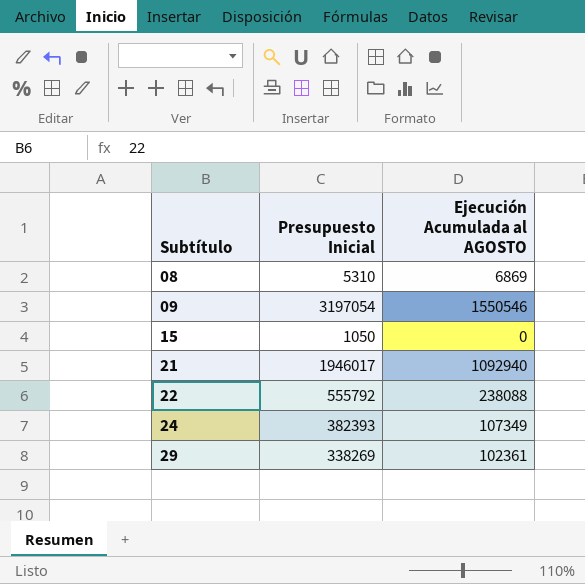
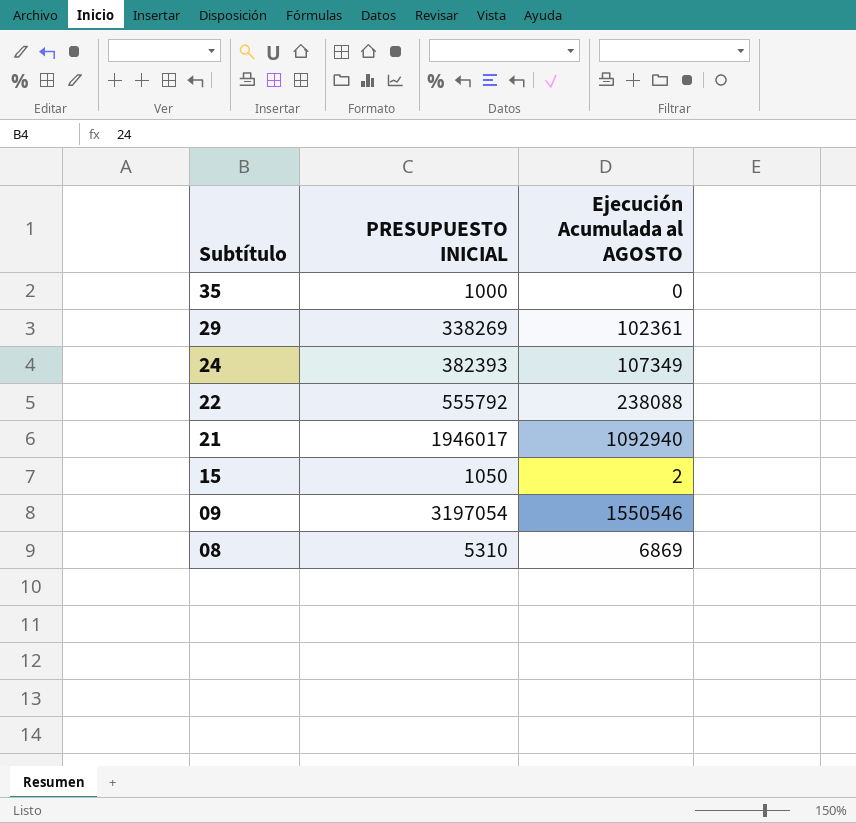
row order: Subtítulo ascending -> Subtítulo descending
column name: Presupuesto Inicial -> PRESUPUESTO INICIAL
row 35: none -> 1000 | 0
15 | Ejecución Acumulada al AGOSTO: 0 -> 2

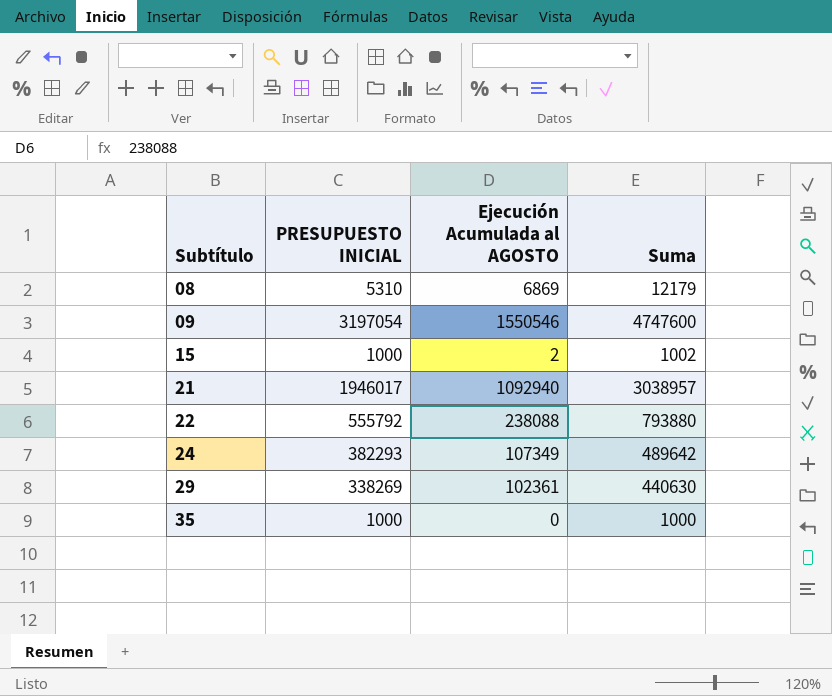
row order: Subtítulo descending -> Subtítulo ascending
column Suma | formula: none -> [PRESUPUESTO INICIAL] + [Ejecución Acumulada al AGOSTO]
15 | PRESUPUESTO INICIAL: 1050 -> 1000
24 | PRESUPUESTO INICIAL: 382393 -> 382293

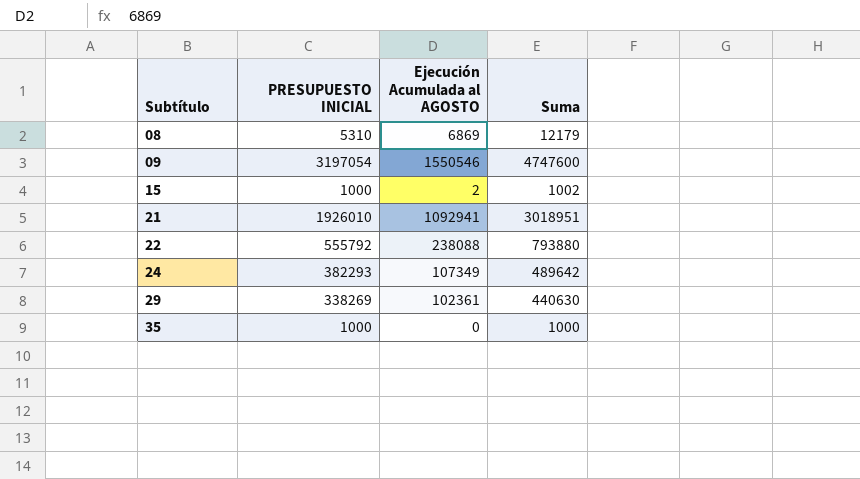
21 | PRESUPUESTO INICIAL: 1946017 -> 1926010
21 | Ejecución Acumulada al AGOSTO: 1092940 -> 1092941
21 | Suma: 3038957 -> 3018951

